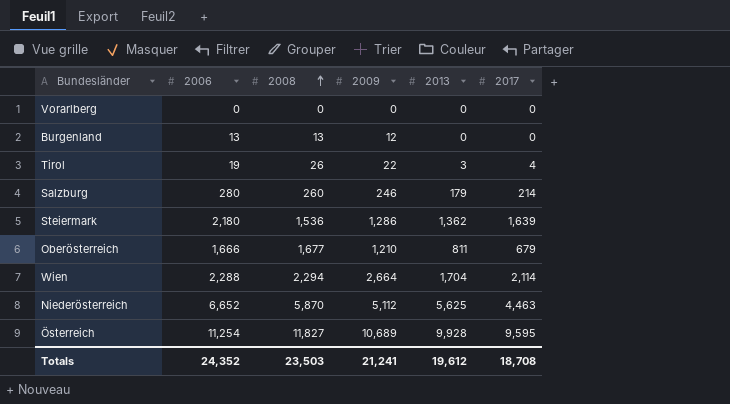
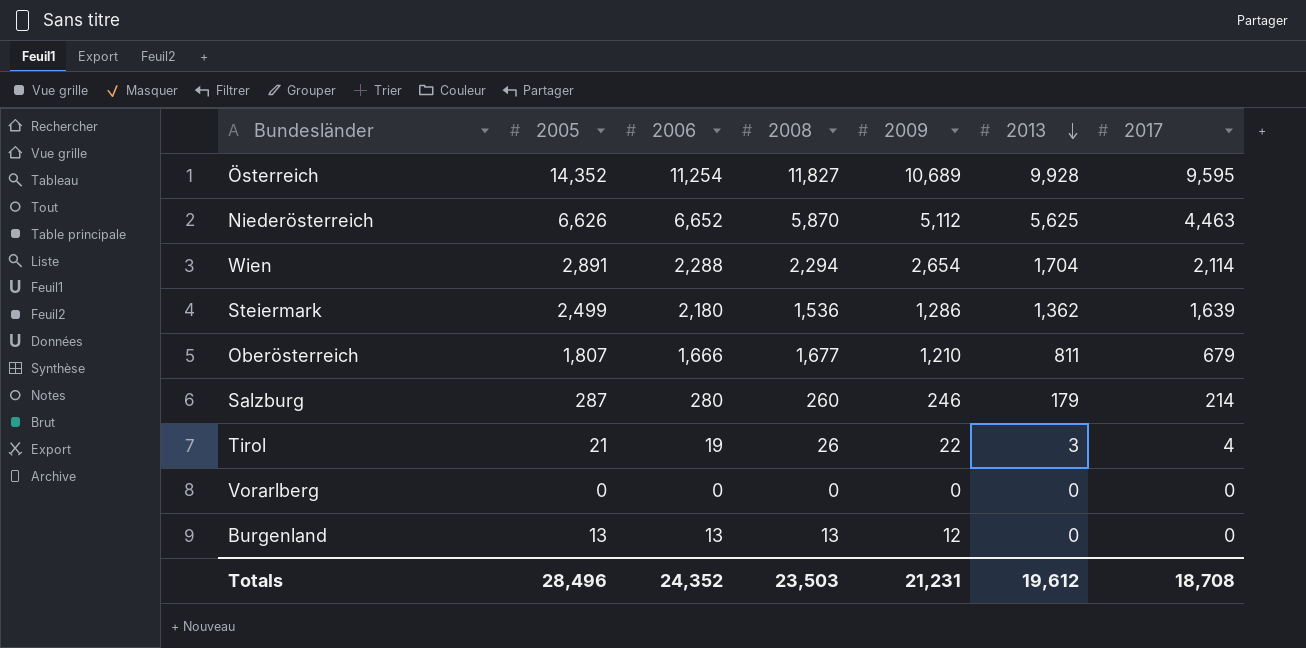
row order: 2008 ascending -> 2013 descending
column 2005 | position: none -> 2
Wien | 2009: 2,664 -> 2,654
Totals | 2009: 21,241 -> 21,231

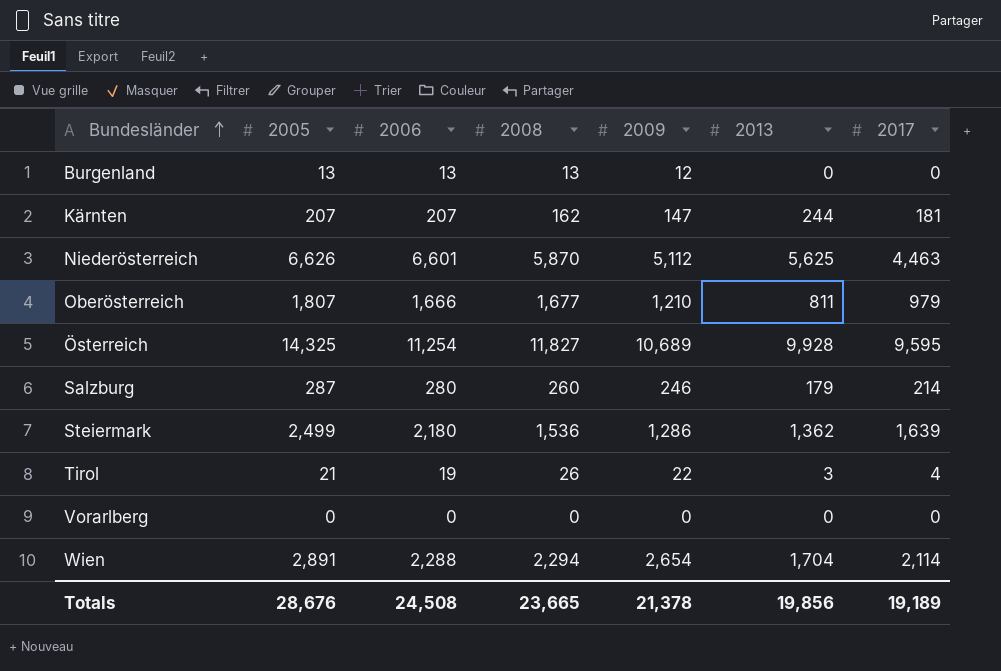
row order: 2013 descending -> Bundesländer ascending
row Kärnten: none -> 207 | 207 | 162 | 147 | 244 | 181
Niederösterreich | 2006: 6,652 -> 6,601
Oberösterreich | 2017: 679 -> 979
Österreich | 2005: 14,352 -> 14,325
Totals | 2005: 28,496 -> 28,676
Totals | 2006: 24,352 -> 24,508
Totals | 2008: 23,503 -> 23,665
Totals | 2009: 21,231 -> 21,378
Totals | 2013: 19,612 -> 19,856
Totals | 2017: 18,708 -> 19,189

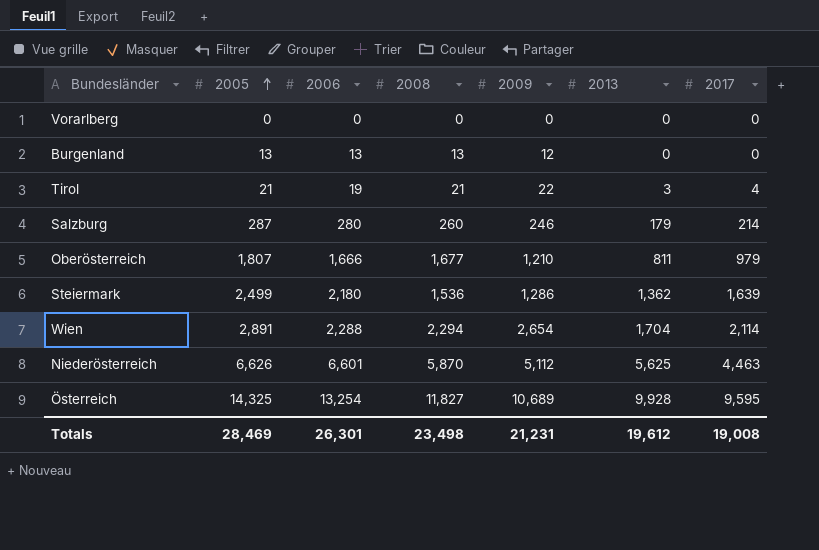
row order: Bundesländer ascending -> 2005 ascending
row Kärnten: 207 | 207 | 162 | 147 | 244 | 181 -> none
Tirol | 2008: 26 -> 21
Österreich | 2006: 11,254 -> 13,254
Totals | 2005: 28,676 -> 28,469
Totals | 2006: 24,508 -> 26,301
Totals | 2008: 23,665 -> 23,498
Totals | 2009: 21,378 -> 21,231
Totals | 2013: 19,856 -> 19,612
Totals | 2017: 19,189 -> 19,008

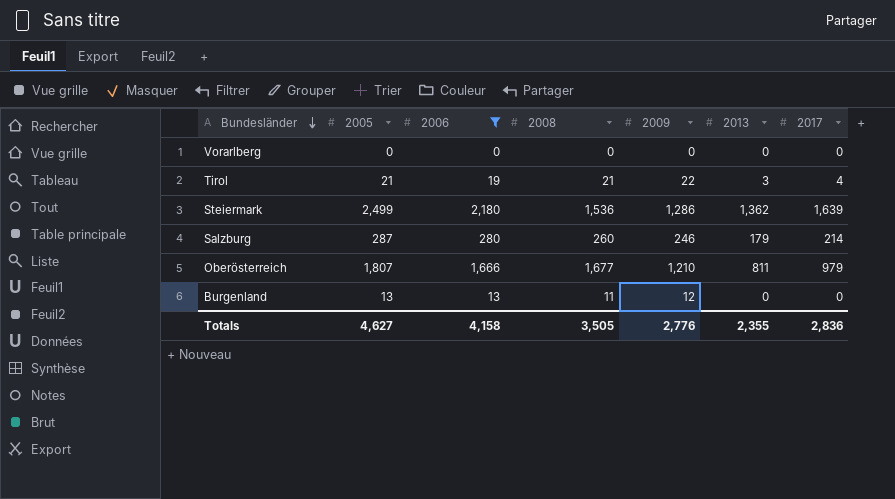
filter: none -> 2006 <= 2,180
row order: 2005 ascending -> Bundesländer descending
Burgenland | 2008: 13 -> 11
Totals | 2005: 28,469 -> 4,627
Totals | 2006: 26,301 -> 4,158
Totals | 2008: 23,498 -> 3,505
Totals | 2009: 21,231 -> 2,776
Totals | 2013: 19,612 -> 2,355
Totals | 2017: 19,008 -> 2,836

